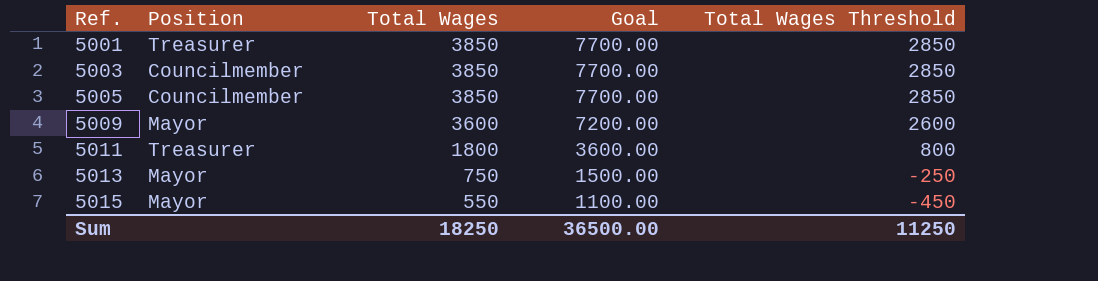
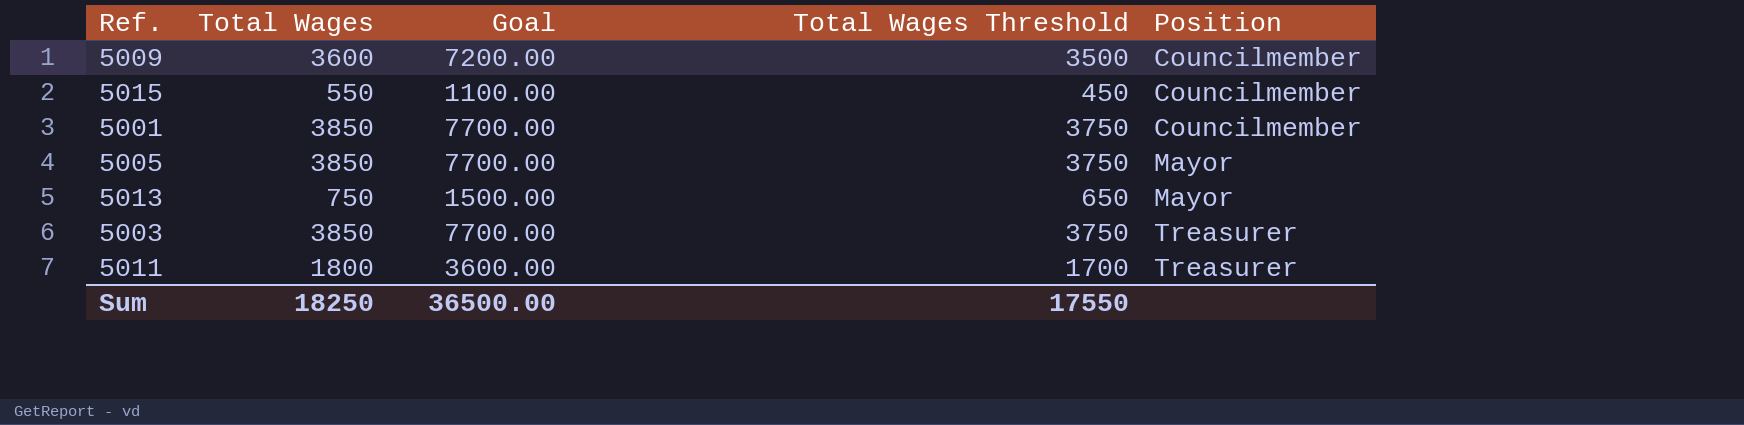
row order: Ref. ascending -> Position ascending
column Total Wages Threshold | formula: [Total Wages] - 1000 -> [Total Wages] - 100
column Position | position: 2 -> 5
5009 | Position: Mayor -> Councilmember
5015 | Position: Mayor -> Councilmember
5001 | Position: Treasurer -> Councilmember
5005 | Position: Councilmember -> Mayor
5003 | Position: Councilmember -> Treasurer
Sum | Total Wages Threshold: 11250 -> 17550

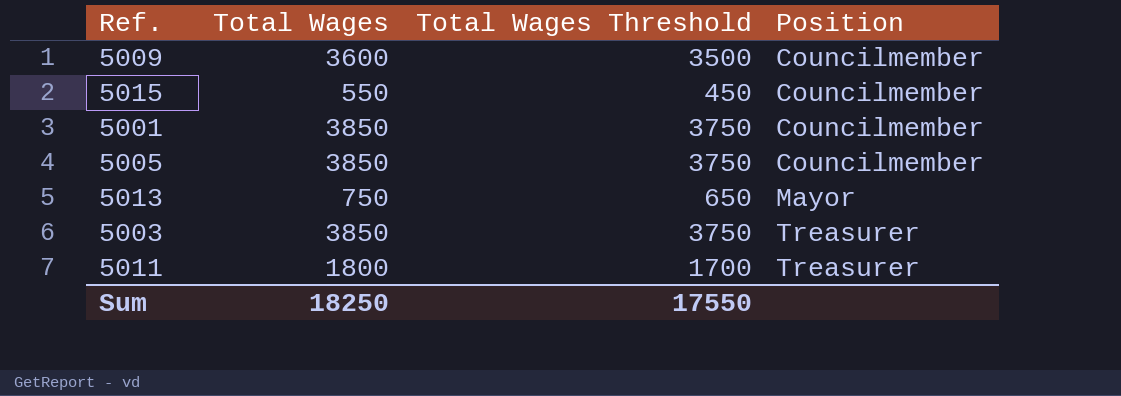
column Goal | formula: [Total Wages] * 2 -> none
5005 | Position: Mayor -> Councilmember

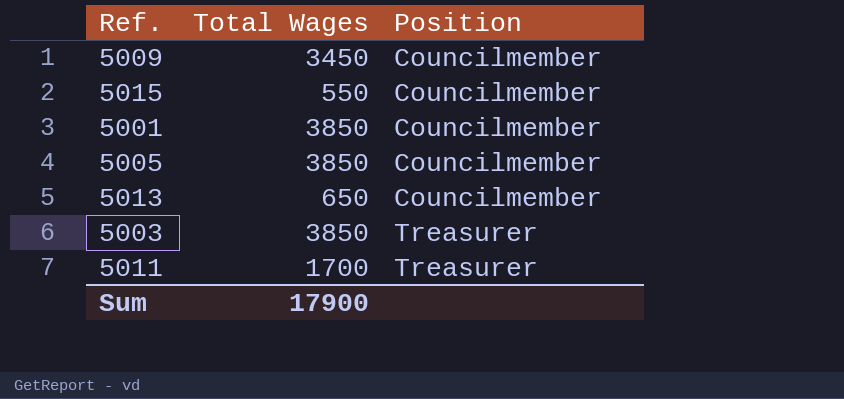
column Total Wages Threshold | formula: [Total Wages] - 100 -> none
5009 | Total Wages: 3600 -> 3450
5013 | Total Wages: 750 -> 650
5013 | Position: Mayor -> Councilmember
5011 | Total Wages: 1800 -> 1700
Sum | Total Wages: 18250 -> 17900

